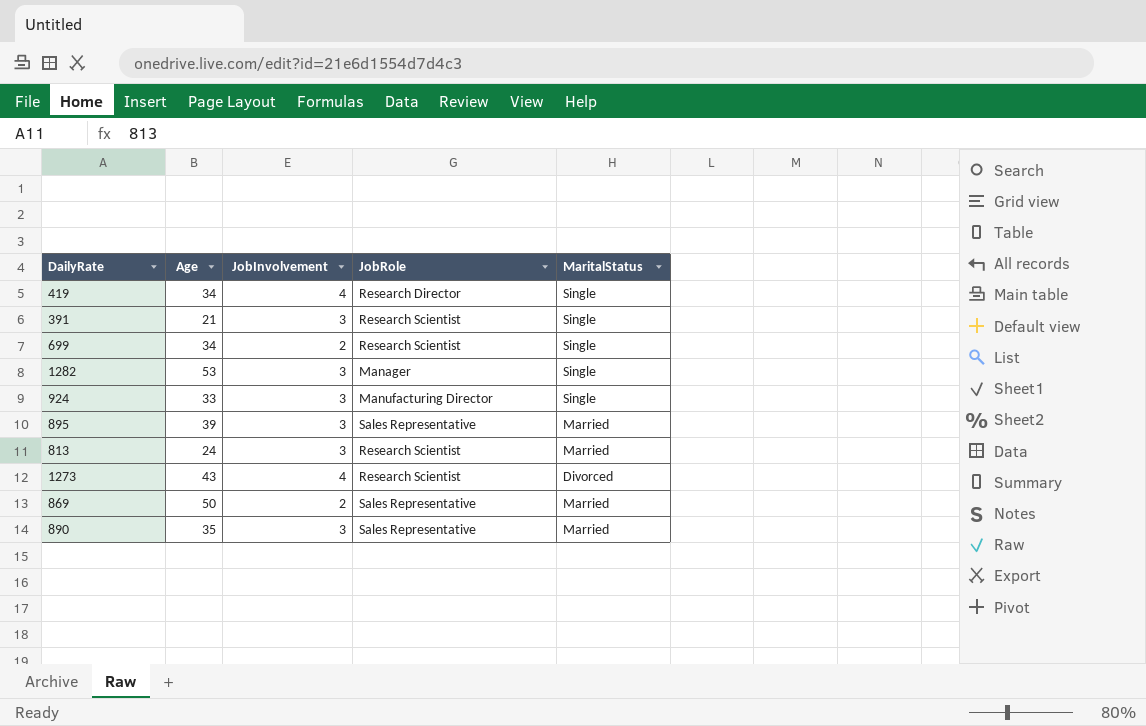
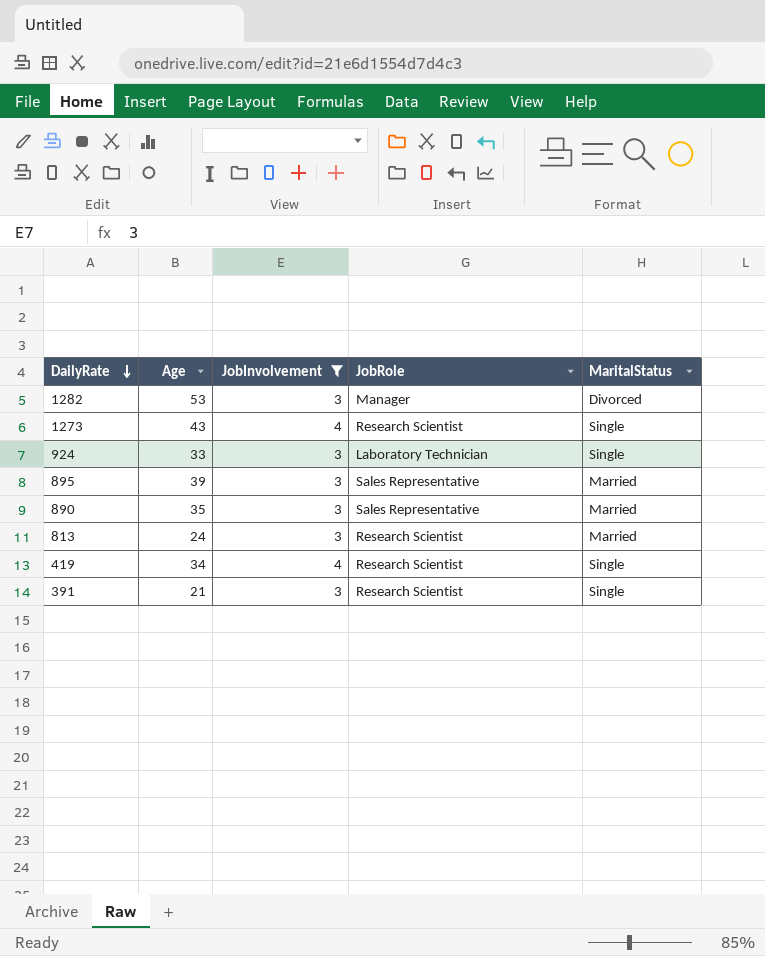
filter: none -> JobInvolvement != 2
row order: none -> DailyRate descending
1282 | MaritalStatus: Single -> Divorced
1273 | MaritalStatus: Divorced -> Single
924 | JobRole: Manufacturing Director -> Laboratory Technician
419 | JobRole: Research Director -> Research Scientist

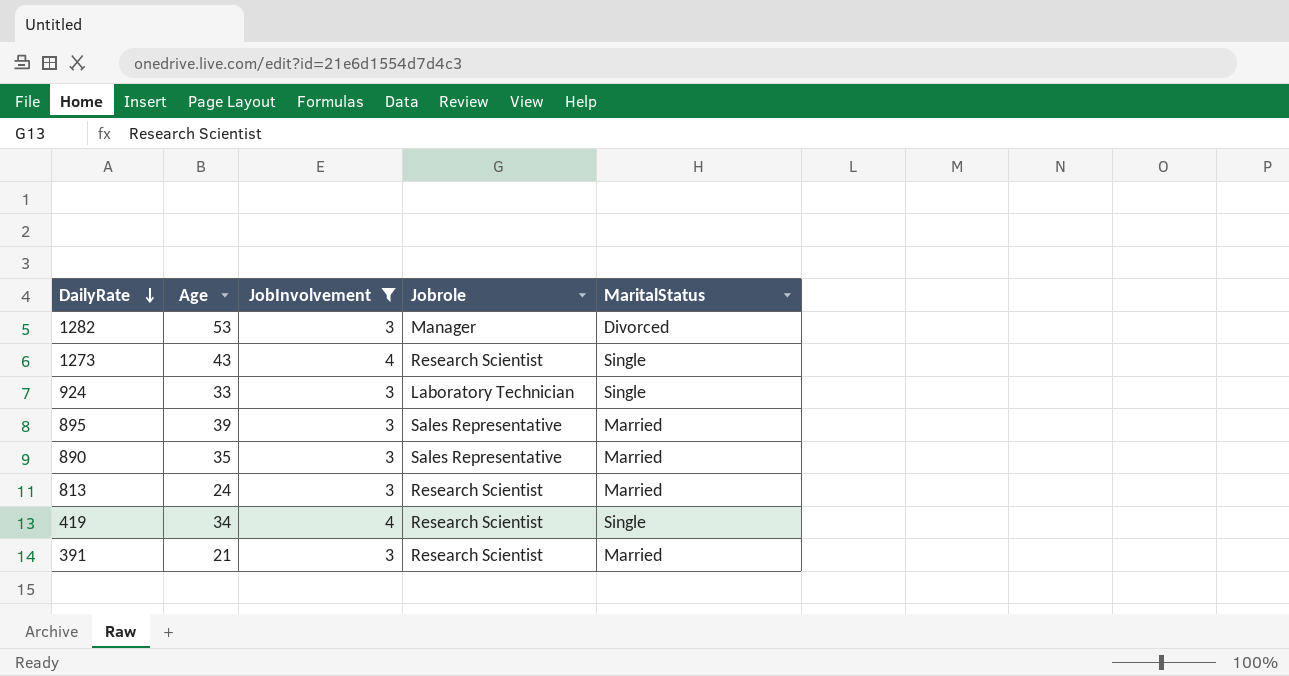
column name: JobRole -> Jobrole
391 | MaritalStatus: Single -> Married

